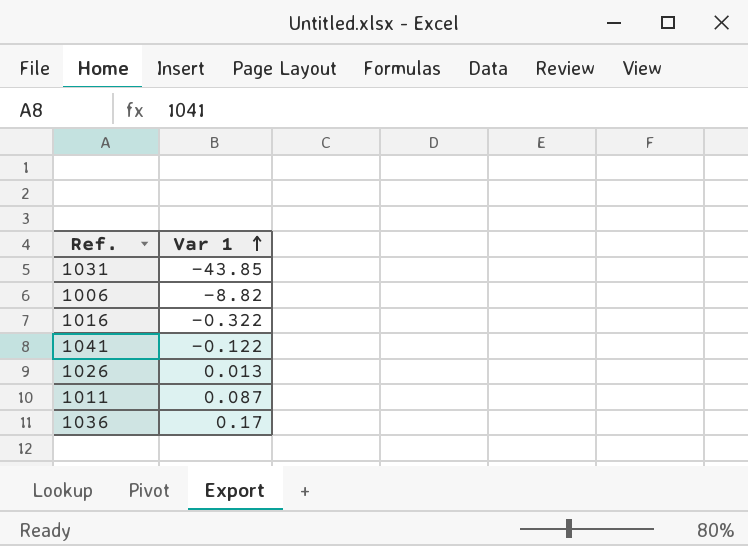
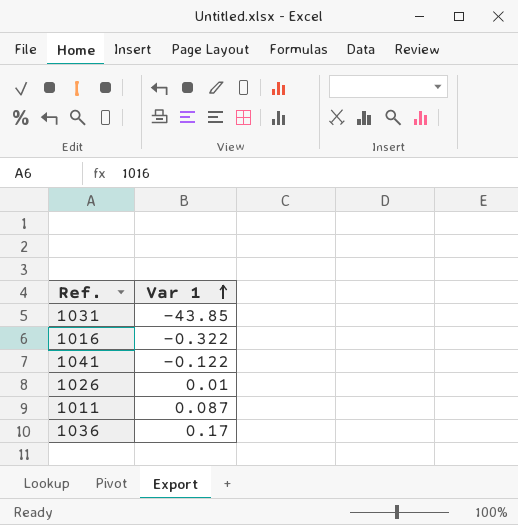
row 1006: -8.82 -> none
1026 | Var 1: 0.013 -> 0.01

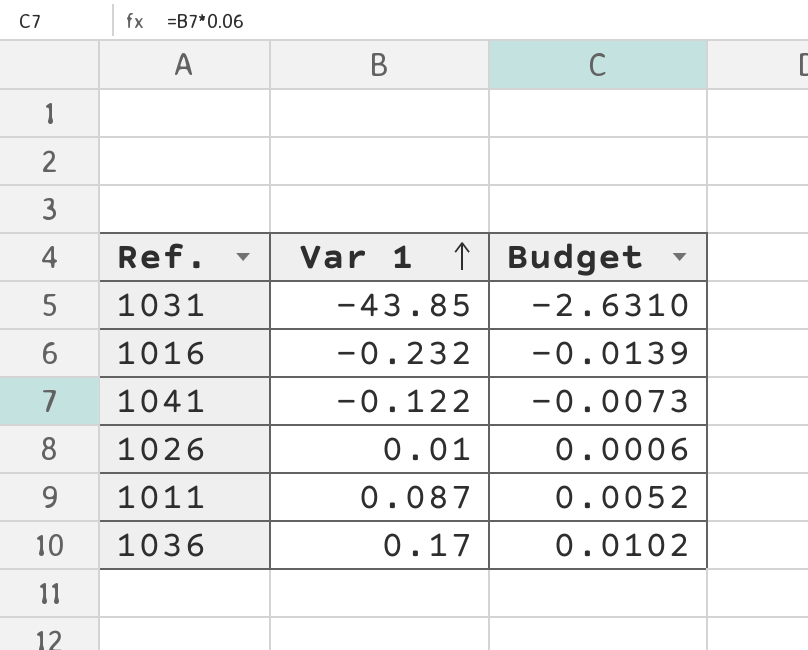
column Budget | formula: none -> [Var 1] * 0.06
1016 | Var 1: -0.322 -> -0.232

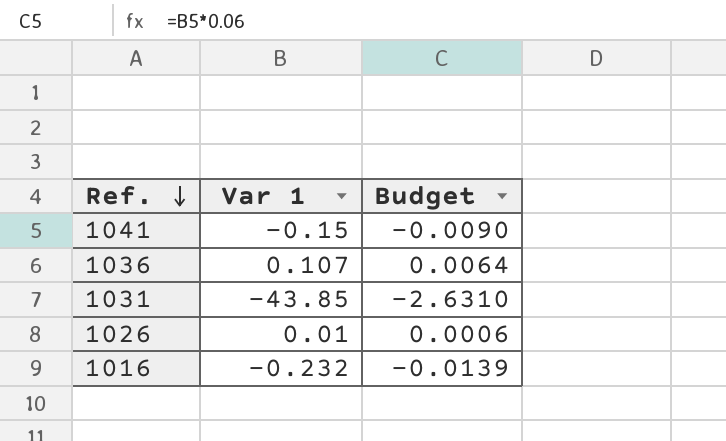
row order: Var 1 ascending -> Ref. descending
row 1011: 0.087 | 0.0052 -> none
1041 | Var 1: -0.122 -> -0.15
1041 | Budget: -0.0073 -> -0.0090
1036 | Var 1: 0.17 -> 0.107
1036 | Budget: 0.0102 -> 0.0064

